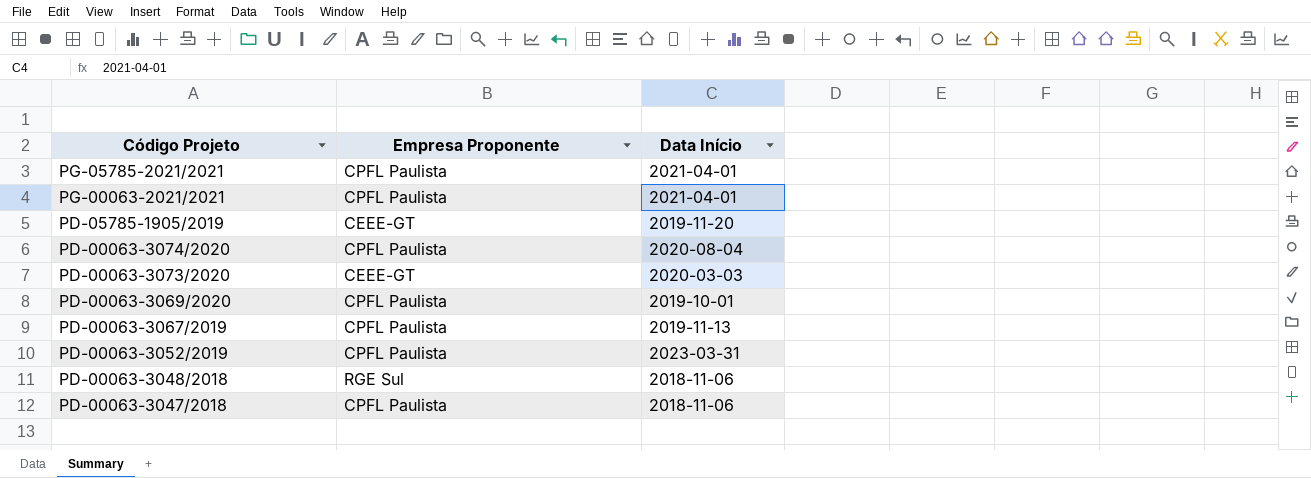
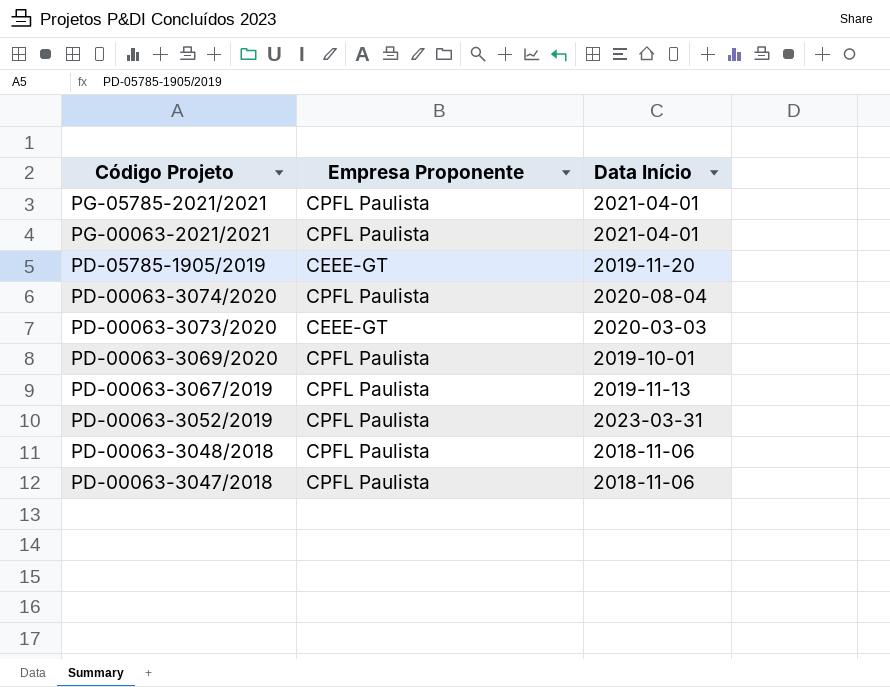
PD-00063-3048/2018 | Empresa Proponente: RGE Sul -> CPFL Paulista

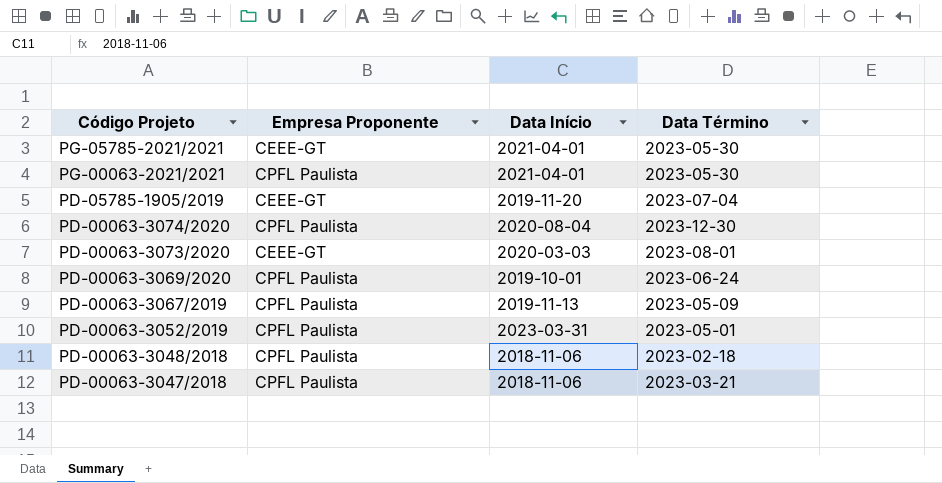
column Data Término | position: none -> 4
PG-05785-2021/2021 | Empresa Proponente: CPFL Paulista -> CEEE-GT

